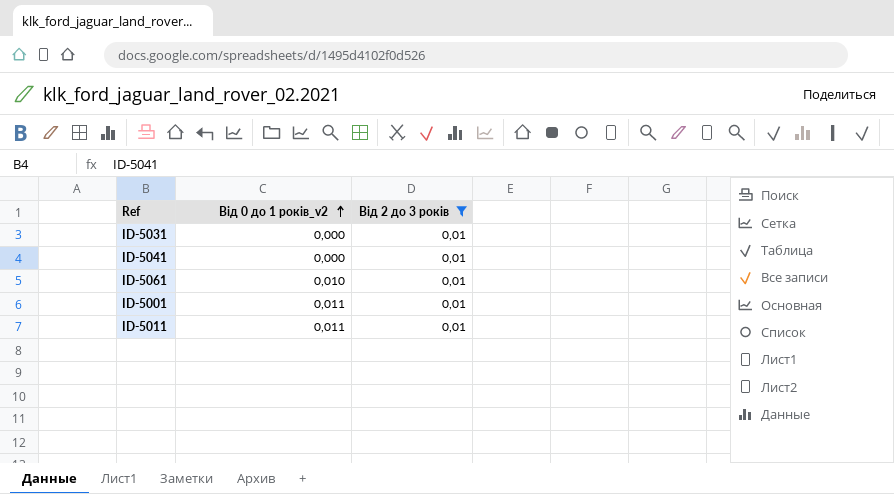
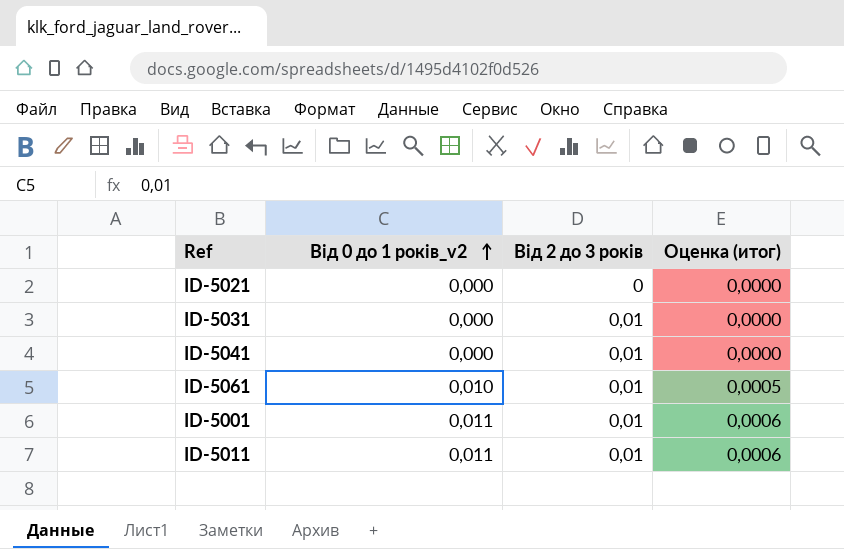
filter: Від 2 до 3 років = 0,01 -> none
column Оценка (итог) | formula: none -> [Від 0 до 1 років_v2] * 0,05

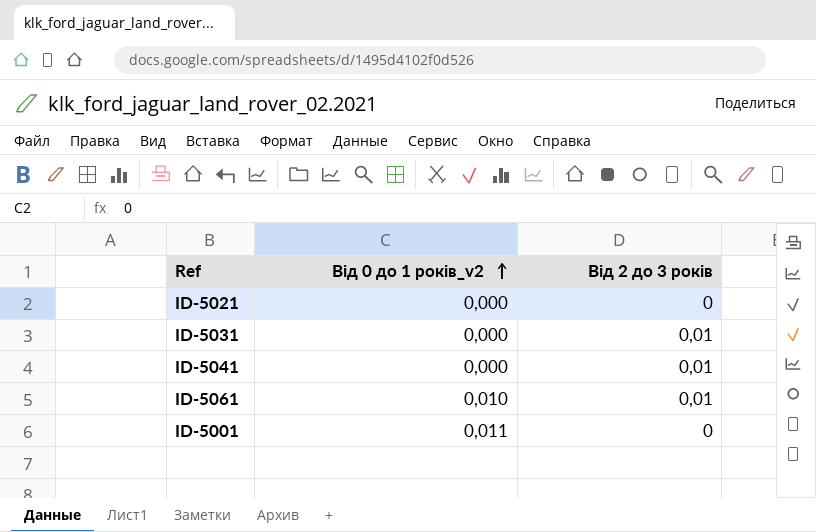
column Оценка (итог) | formula: [Від 0 до 1 років_v2] * 0,05 -> none
row ID-5011: 0,011 | 0,01 | 0,0006 -> none
ID-5001 | Від 2 до 3 років: 0,01 -> 0

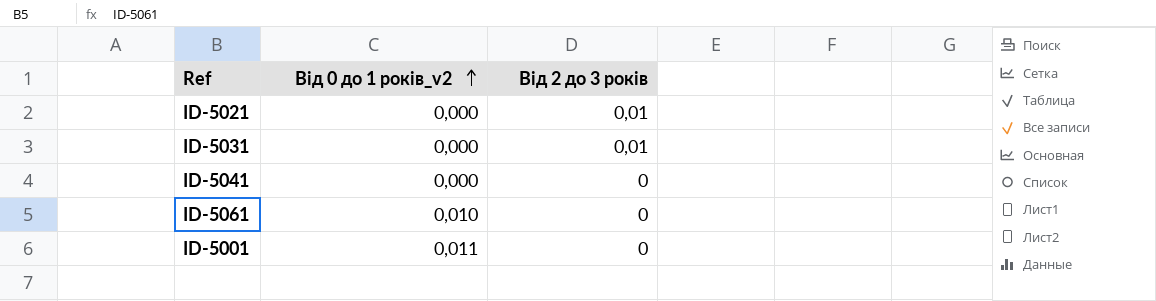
ID-5021 | Від 2 до 3 років: 0 -> 0,01
ID-5041 | Від 2 до 3 років: 0,01 -> 0
ID-5061 | Від 2 до 3 років: 0,01 -> 0

